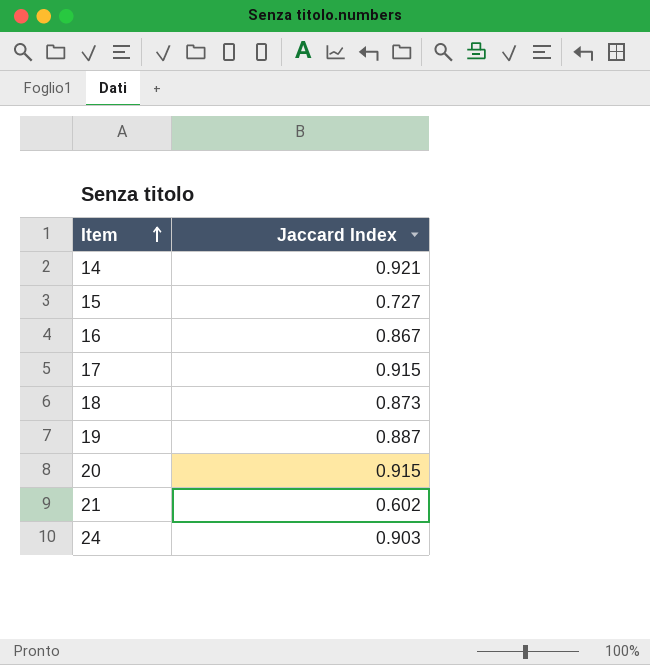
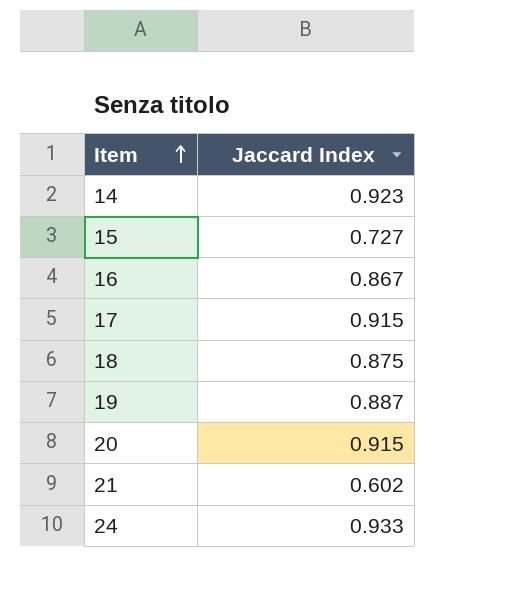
14 | Jaccard Index: 0.921 -> 0.923
18 | Jaccard Index: 0.873 -> 0.875
24 | Jaccard Index: 0.903 -> 0.933

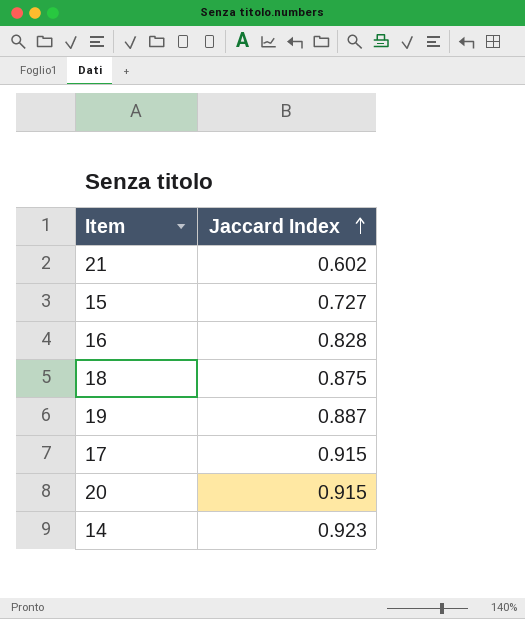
row order: Item ascending -> Jaccard Index ascending
row 24: 0.933 -> none
16 | Jaccard Index: 0.867 -> 0.828

